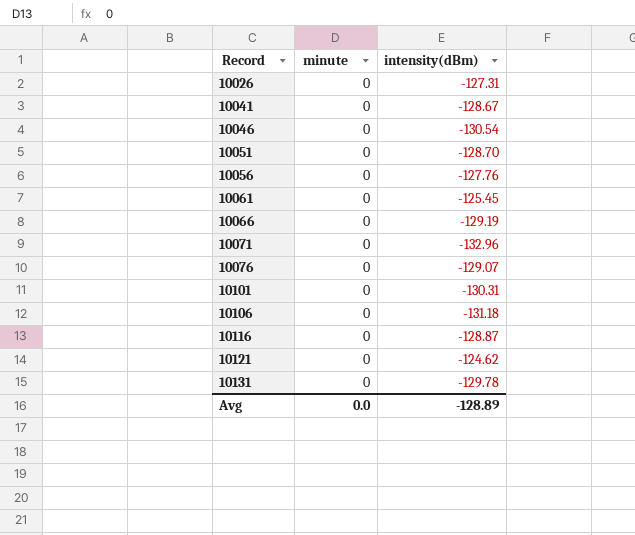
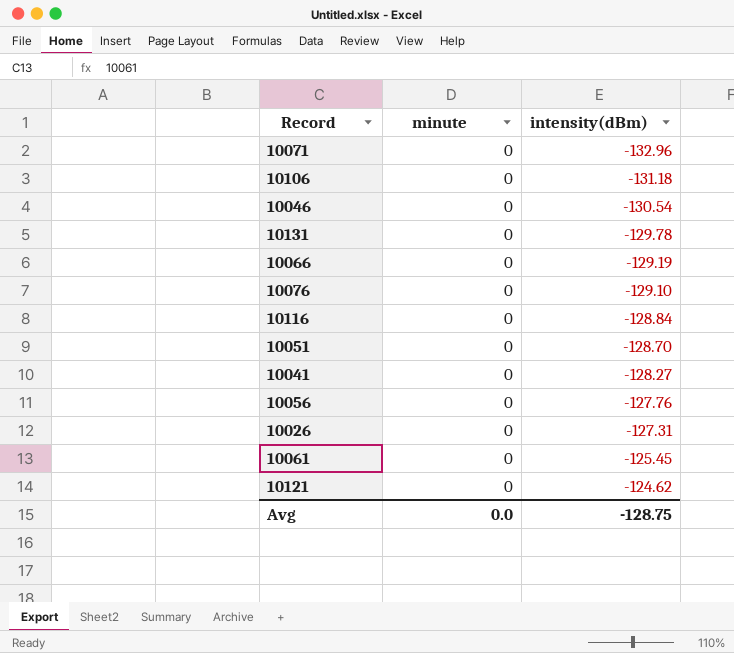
row order: Record ascending -> intensity(dBm) ascending
row 10101: 0 | -130.31 -> none
10076 | intensity(dBm): -129.07 -> -129.10
10116 | intensity(dBm): -128.87 -> -128.84
10041 | intensity(dBm): -128.67 -> -128.27
Avg | intensity(dBm): -128.89 -> -128.75

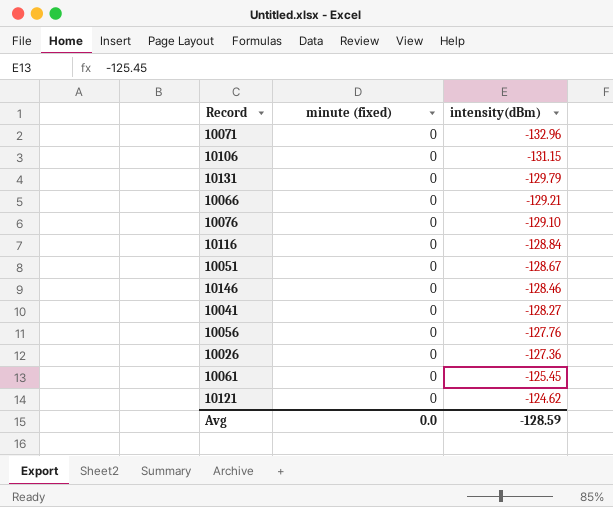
column name: minute -> minute (fixed)
row 10046: 0 | -130.54 -> none
10106 | intensity(dBm): -131.18 -> -131.15
10131 | intensity(dBm): -129.78 -> -129.79
10066 | intensity(dBm): -129.19 -> -129.21
10051 | intensity(dBm): -128.70 -> -128.67
row 10146: none -> 0 | -128.46
10026 | intensity(dBm): -127.31 -> -127.36
Avg | intensity(dBm): -128.75 -> -128.59

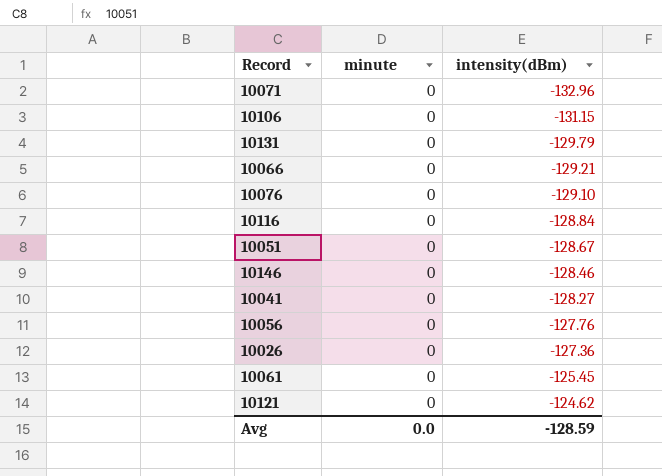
column name: minute (fixed) -> minute

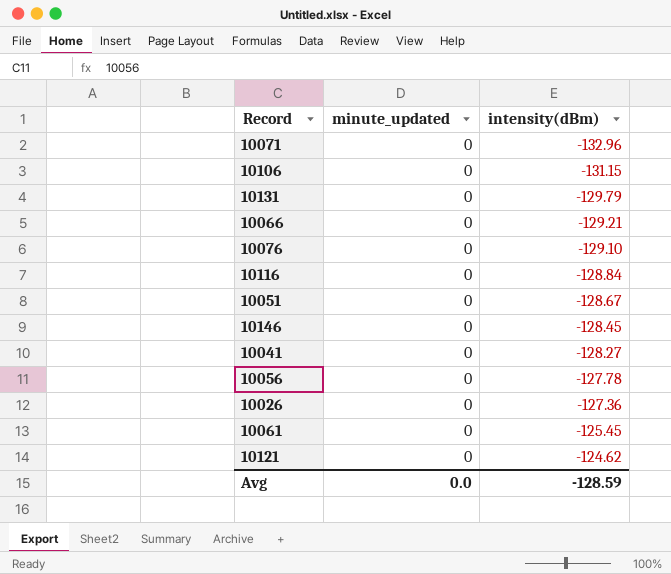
column name: minute -> minute_updated
10146 | intensity(dBm): -128.46 -> -128.45
10056 | intensity(dBm): -127.76 -> -127.78

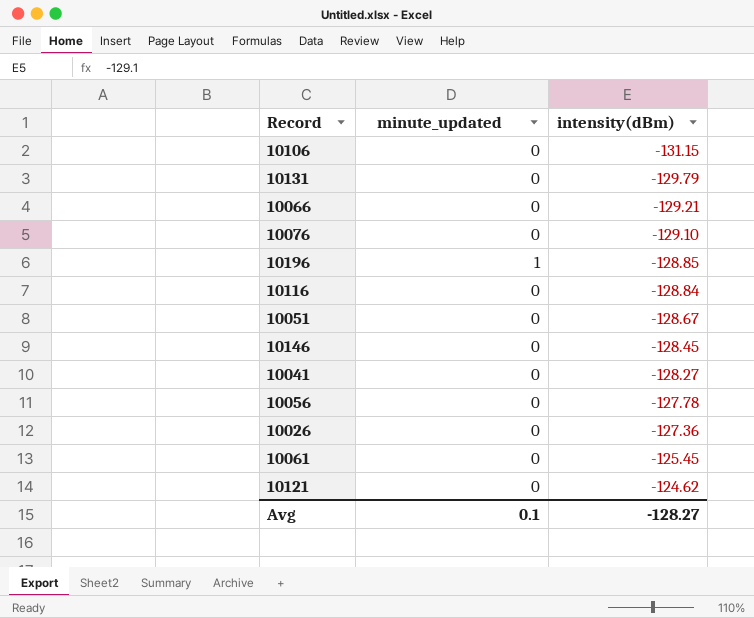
row 10071: 0 | -132.96 -> none
row 10196: none -> 1 | -128.85
Avg | minute_updated: 0.0 -> 0.1
Avg | intensity(dBm): -128.59 -> -128.27

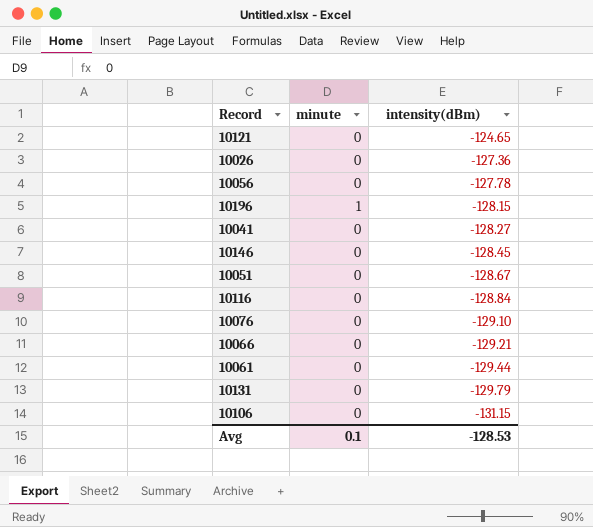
row order: intensity(dBm) ascending -> intensity(dBm) descending
column name: minute_updated -> minute
10121 | intensity(dBm): -124.62 -> -124.65
10196 | intensity(dBm): -128.85 -> -128.15
10061 | intensity(dBm): -125.45 -> -129.44
Avg | intensity(dBm): -128.27 -> -128.53

